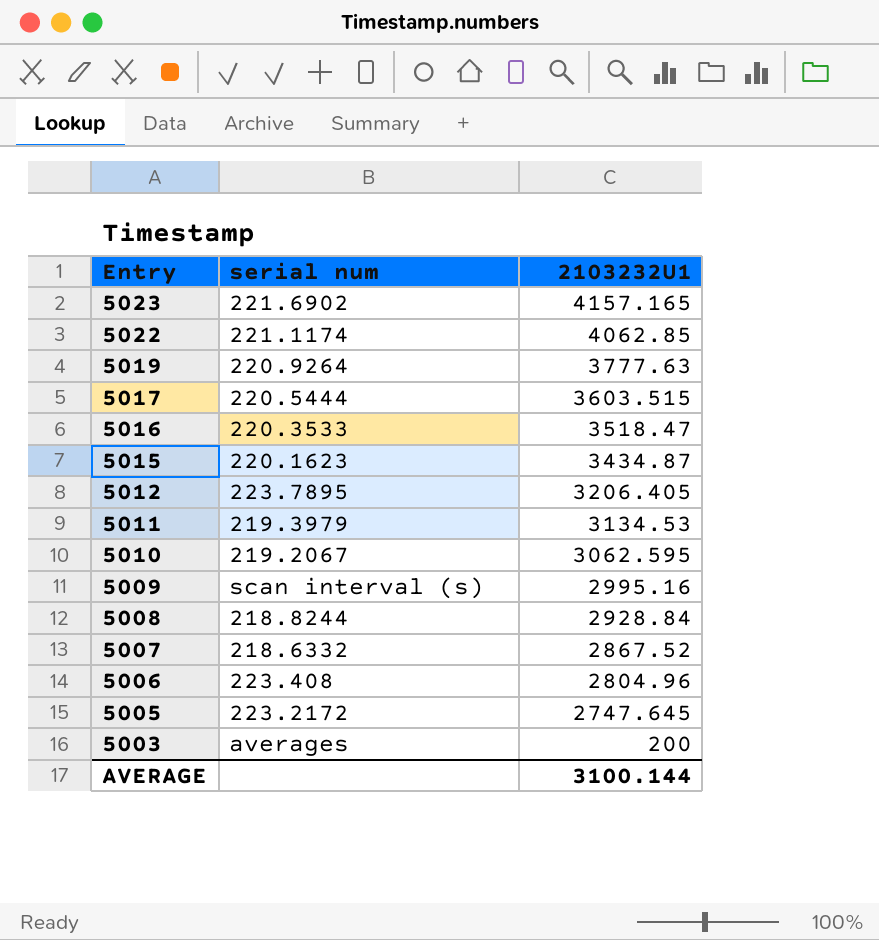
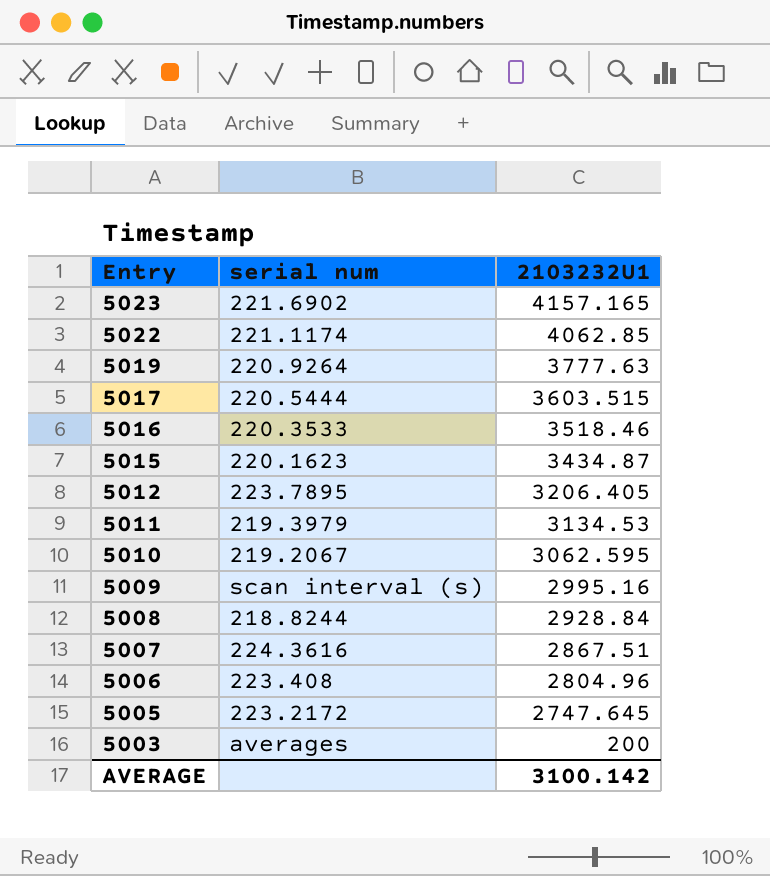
5016 | 2103232U1: 3518.47 -> 3518.46
5007 | serial num: 218.6332 -> 224.3616
5007 | 2103232U1: 2867.52 -> 2867.51
AVERAGE | 2103232U1: 3100.144 -> 3100.142

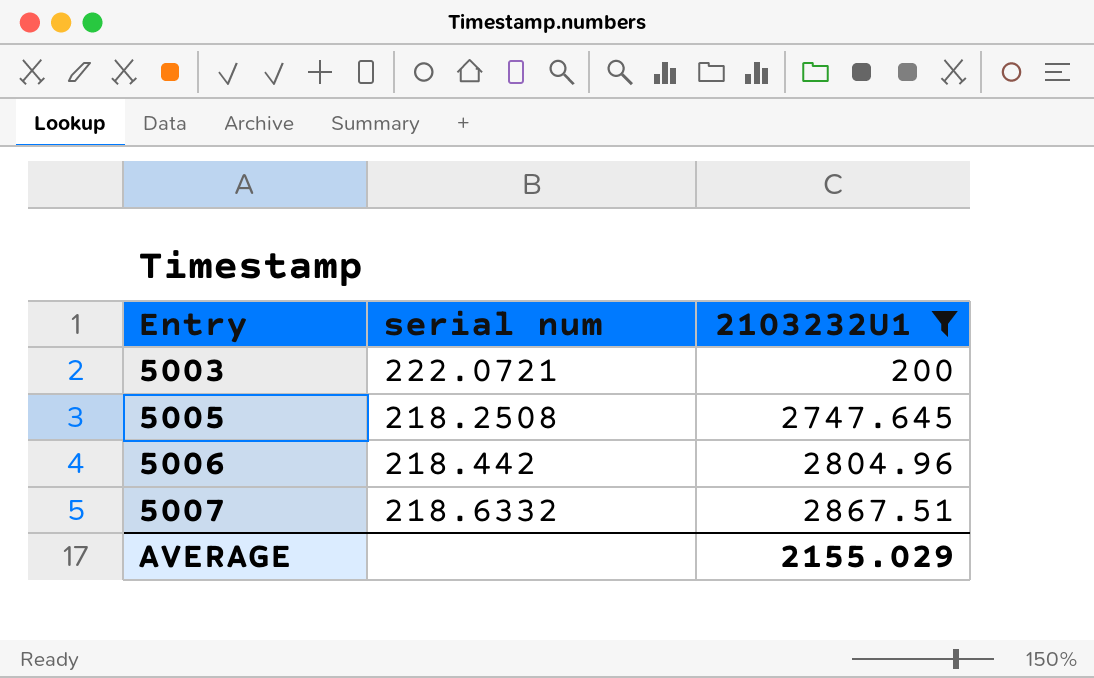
filter: none -> 2103232U1 <= 2867.51
row order: Entry descending -> Entry ascending
5003 | serial num: averages -> 222.0721
5005 | serial num: 223.2172 -> 218.2508
5006 | serial num: 223.408 -> 218.442
5007 | serial num: 224.3616 -> 218.6332
AVERAGE | 2103232U1: 3100.142 -> 2155.029

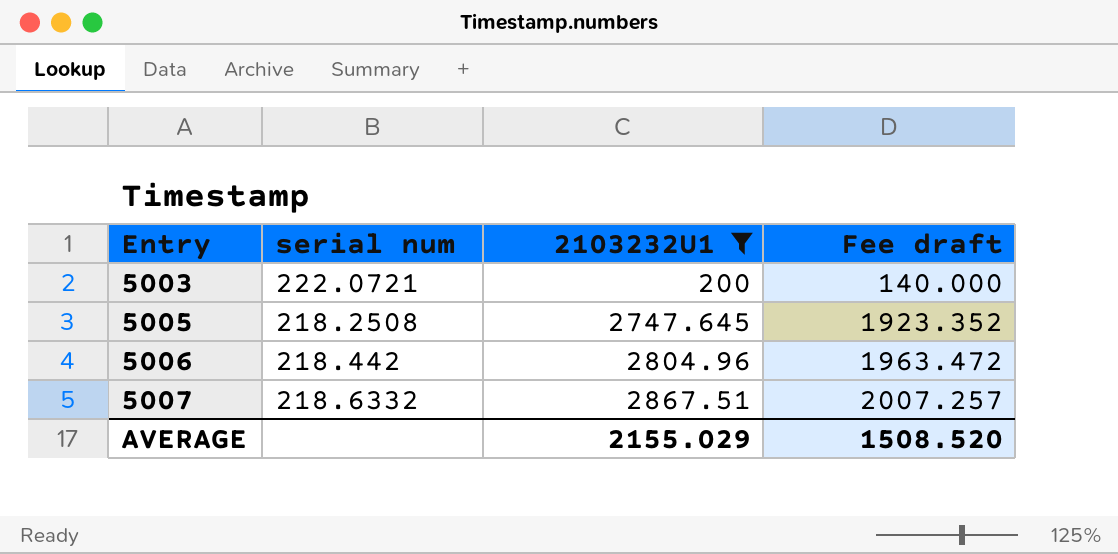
column Fee draft | formula: none -> [2103232U1] * 0.7

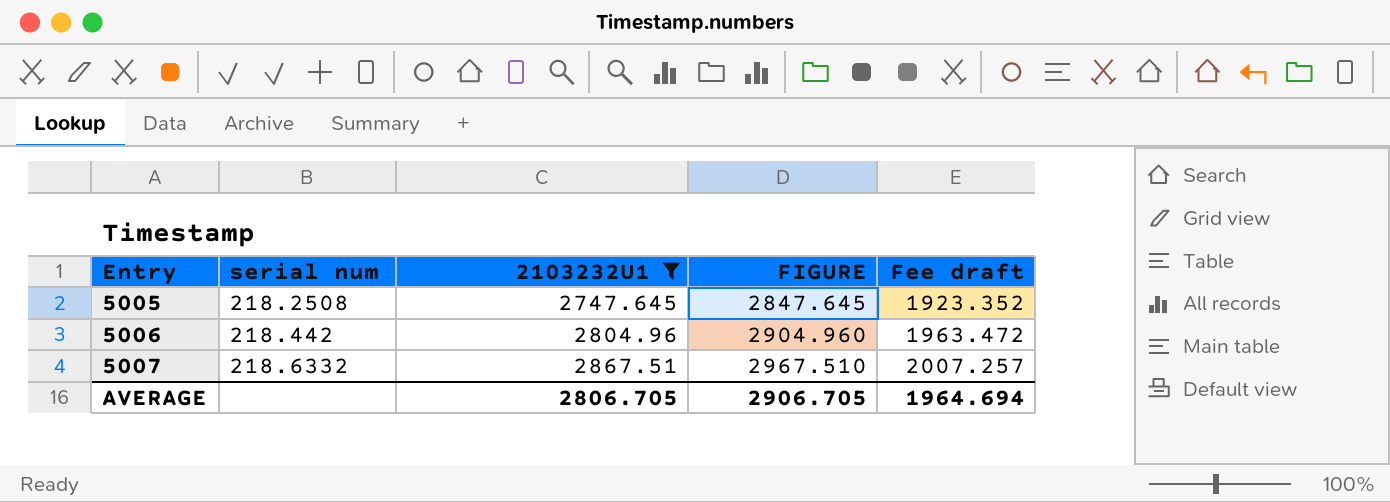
column FIGURE | formula: none -> [2103232U1] + 100
row 5003: 222.0721 | 200 | 140.000 -> none
AVERAGE | 2103232U1: 2155.029 -> 2806.705
AVERAGE | Fee draft: 1508.520 -> 1964.694

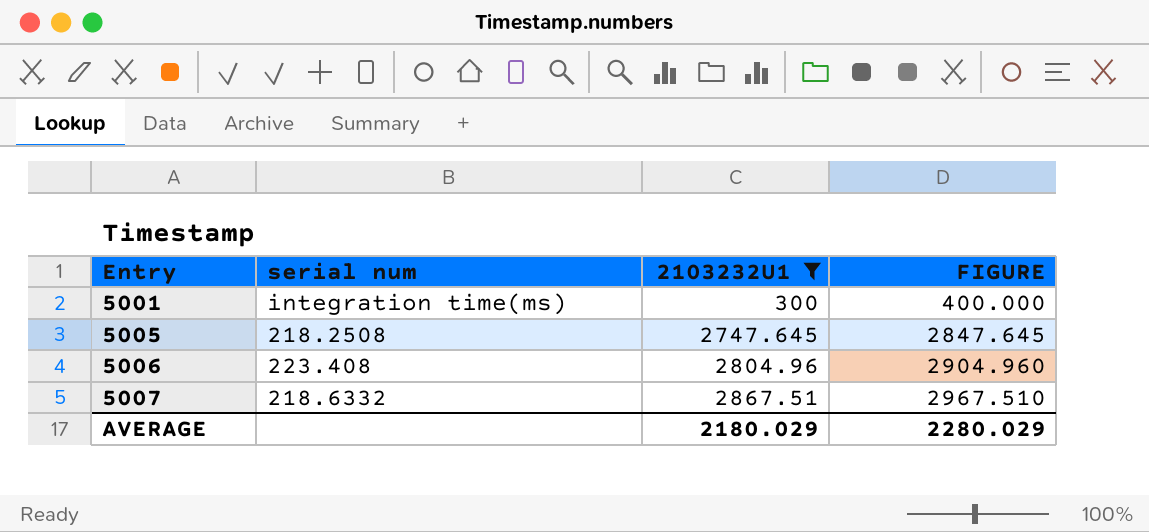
column Fee draft | formula: [2103232U1] * 0.7 -> none
row 5001: none -> integration time(ms) | 300 | 400.000
5006 | serial num: 218.442 -> 223.408
AVERAGE | 2103232U1: 2806.705 -> 2180.029
AVERAGE | FIGURE: 2906.705 -> 2280.029

